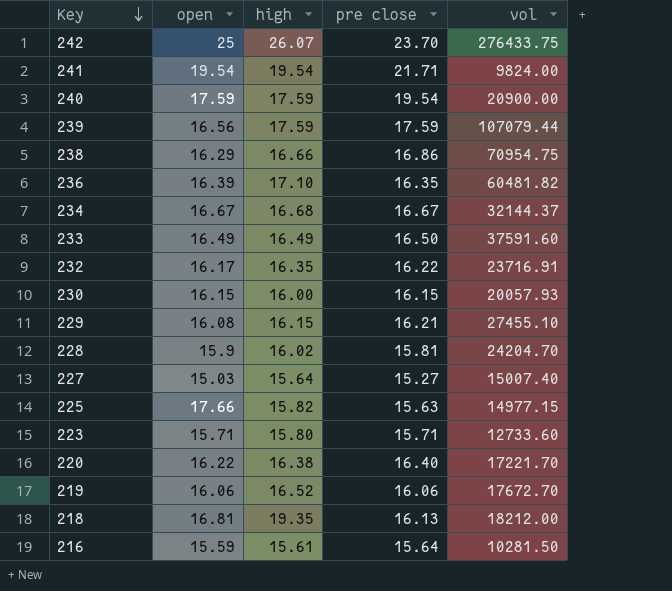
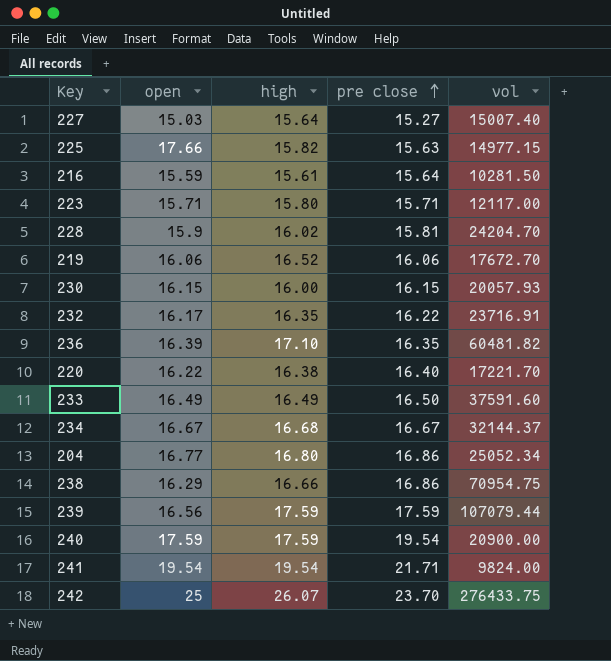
row order: Key descending -> pre close ascending
row 229: 16.08 | 16.15 | 16.21 | 27455.10 -> none
row 218: 16.81 | 19.35 | 16.13 | 18212.00 -> none
223 | vol: 12733.60 -> 12117.00
row 204: none -> 16.77 | 16.80 | 16.86 | 25052.34

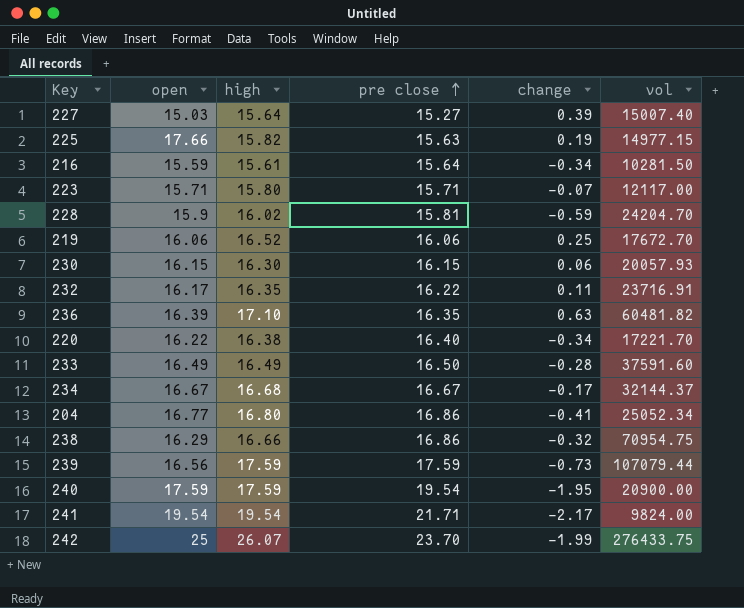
column change | position: none -> 5
230 | high: 16.00 -> 16.30

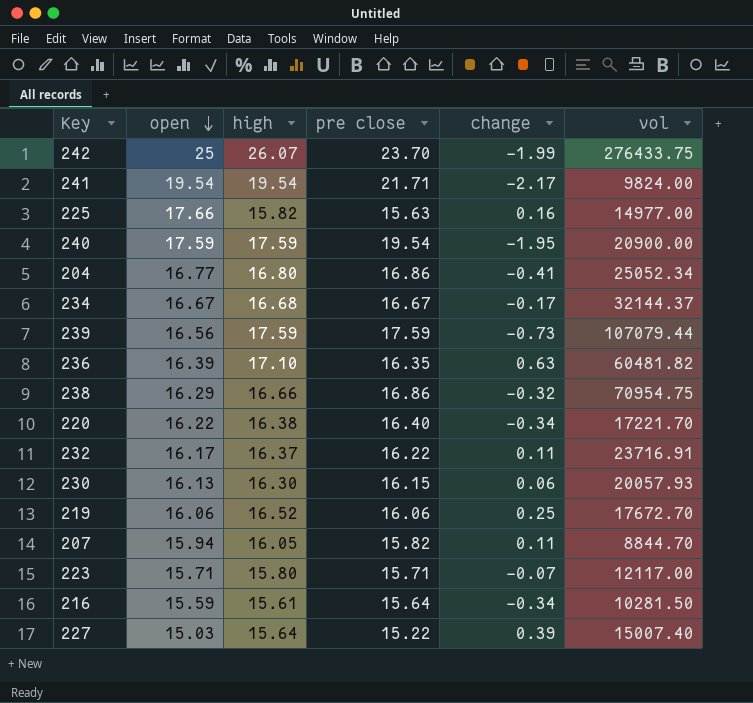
row order: pre close ascending -> open descending
row 228: 15.9 | 16.02 | 15.81 | -0.59 | 24204.70 -> none
row 233: 16.49 | 16.49 | 16.50 | -0.28 | 37591.60 -> none
225 | change: 0.19 -> 0.16
225 | vol: 14977.15 -> 14977.00
232 | high: 16.35 -> 16.37
230 | open: 16.15 -> 16.13
row 207: none -> 15.94 | 16.05 | 15.82 | 0.11 | 8844.70
227 | pre close: 15.27 -> 15.22

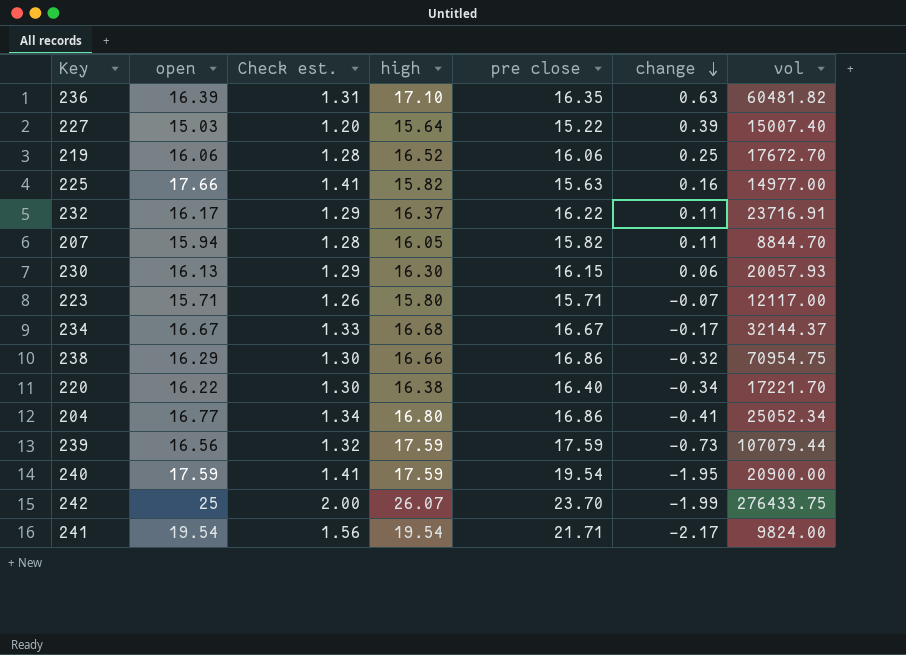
row order: open descending -> change descending
column Check est. | formula: none -> [open] * 0.08
row 216: 15.59 | 15.61 | 15.64 | -0.34 | 10281.50 -> none

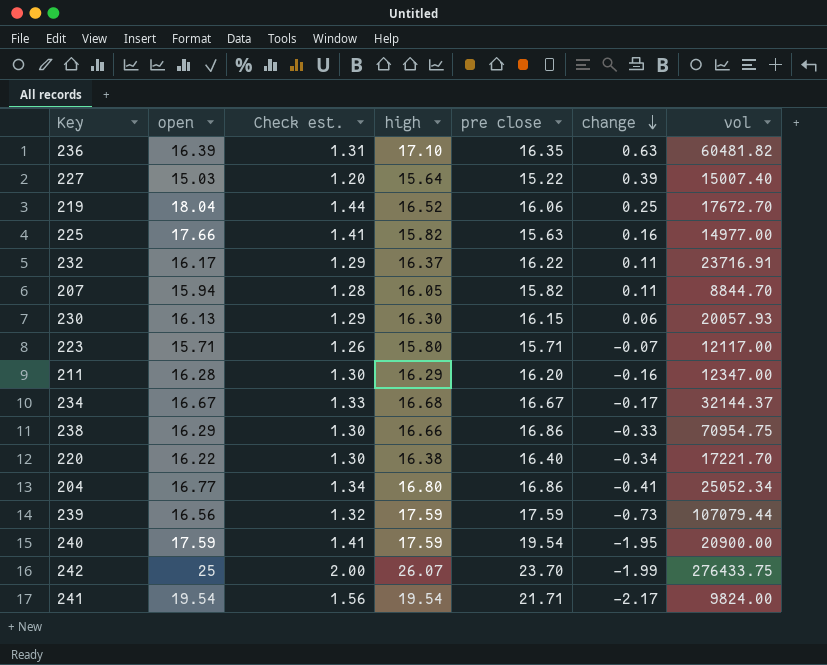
219 | open: 16.06 -> 18.04
219 | Check est.: 1.28 -> 1.44
row 211: none -> 16.28 | 1.30 | 16.29 | 16.20 | -0.16 | 12347.00
238 | change: -0.32 -> -0.33

